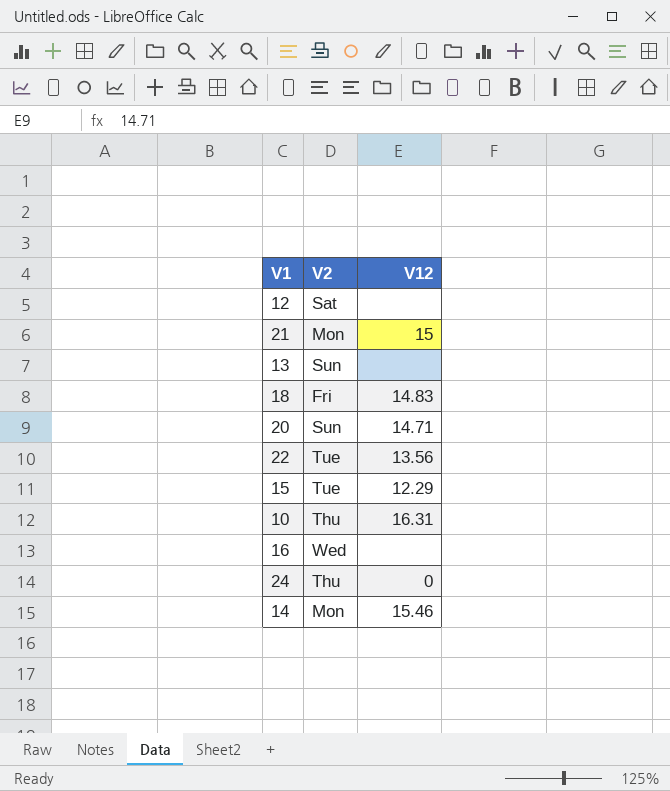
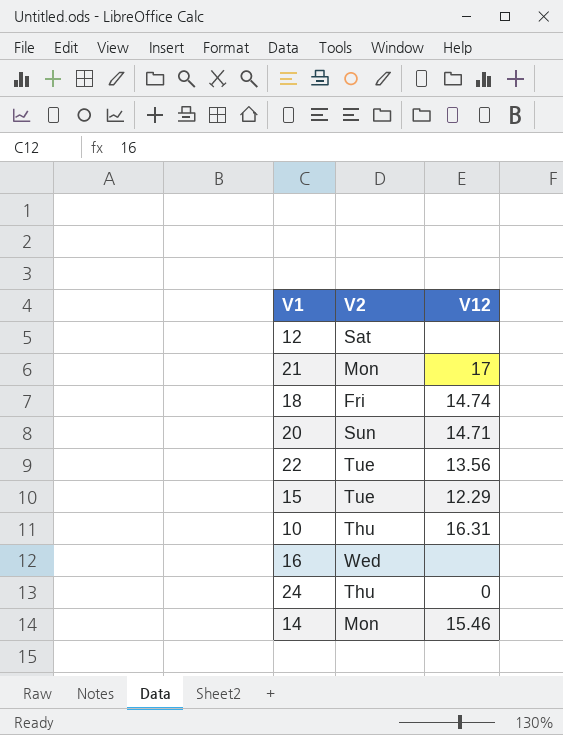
row 13: Sun | none -> none
21 | V12: 15 -> 17
18 | V12: 14.83 -> 14.74

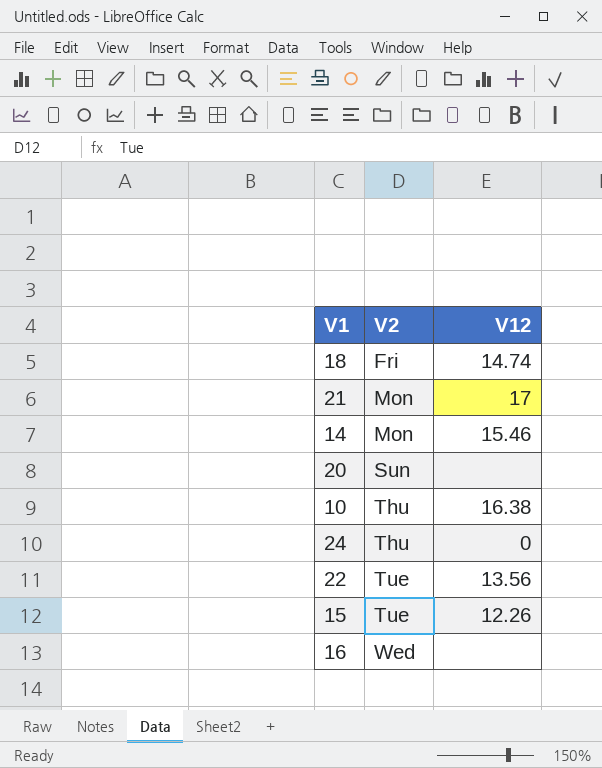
row order: none -> V2 ascending
row 12: Sat | none -> none
20 | V12: 14.71 -> none
10 | V12: 16.31 -> 16.38
15 | V12: 12.29 -> 12.26

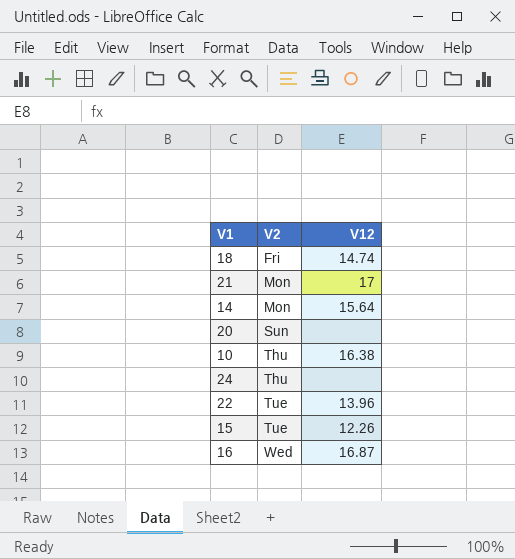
14 | V12: 15.46 -> 15.64
24 | V12: 0 -> none
22 | V12: 13.56 -> 13.96
16 | V12: none -> 16.87

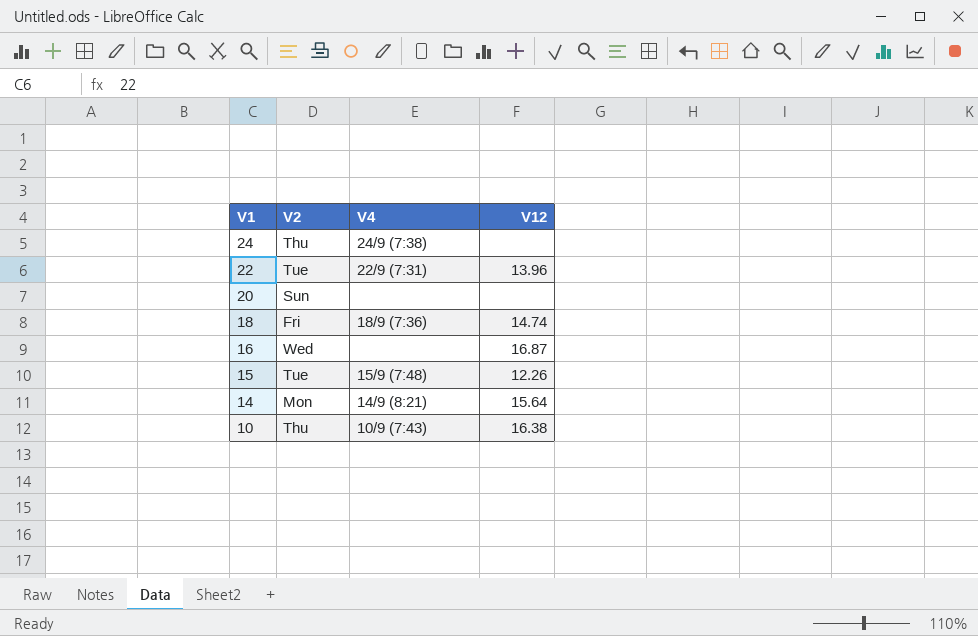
row order: V2 ascending -> V1 descending
column V4 | position: none -> 3
row 21: Mon | 17 -> none

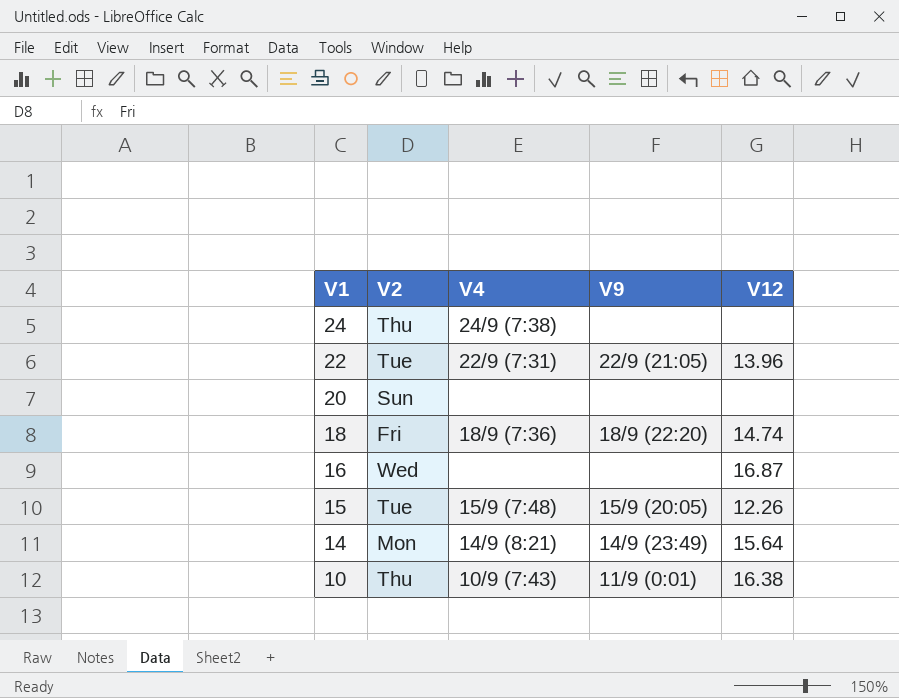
column V9 | position: none -> 4

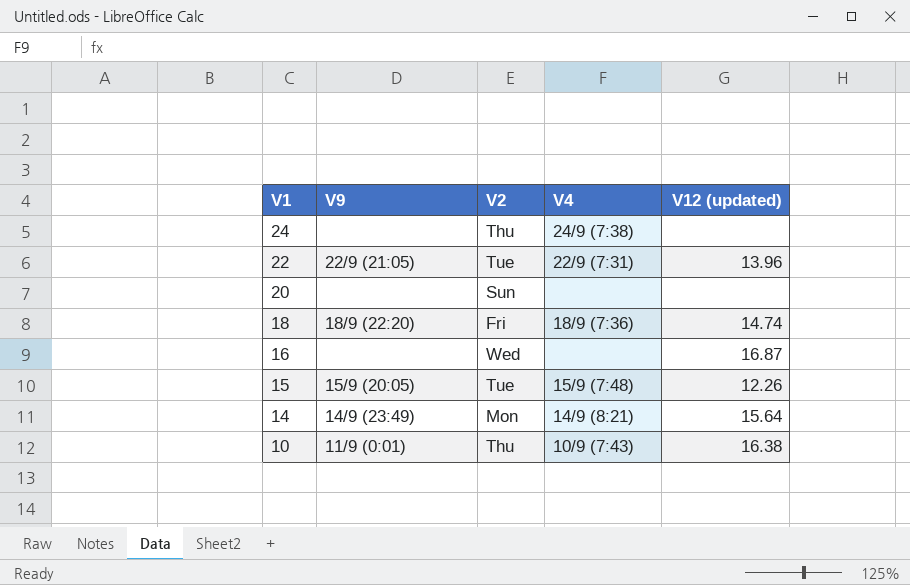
column V9 | position: 4 -> 2
column name: V12 -> V12 (updated)

